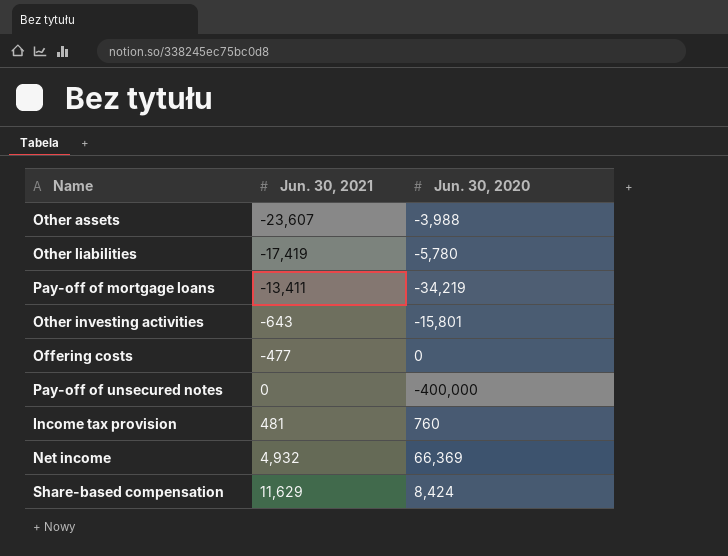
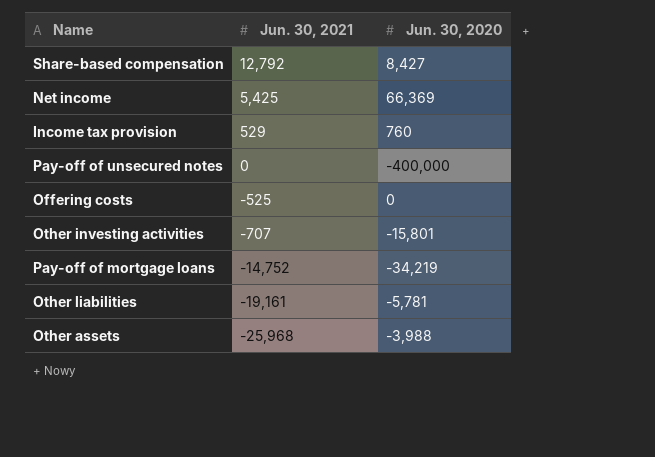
row order: Jun. 30, 2021 ascending -> Jun. 30, 2021 descending
Share-based compensation | Jun. 30, 2021: 11,629 -> 12,792
Share-based compensation | Jun. 30, 2020: 8,424 -> 8,427
Net income | Jun. 30, 2021: 4,932 -> 5,425
Income tax provision | Jun. 30, 2021: 481 -> 529
Offering costs | Jun. 30, 2021: -477 -> -525
Other investing activities | Jun. 30, 2021: -643 -> -707
Pay-off of mortgage loans | Jun. 30, 2021: -13,411 -> -14,752
Other liabilities | Jun. 30, 2021: -17,419 -> -19,161
Other liabilities | Jun. 30, 2020: -5,780 -> -5,781
Other assets | Jun. 30, 2021: -23,607 -> -25,968

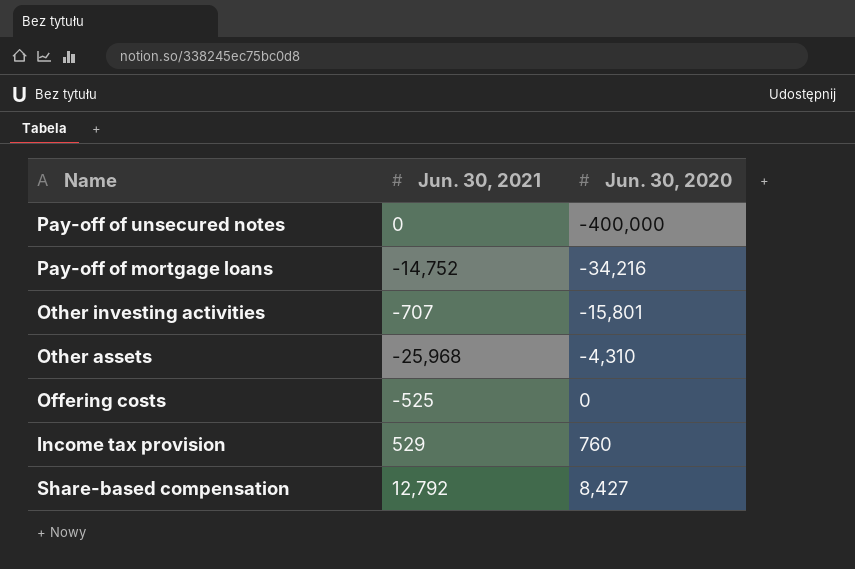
row order: Jun. 30, 2021 descending -> Jun. 30, 2020 ascending
row Net income: 5,425 | 66,369 -> none
row Other liabilities: -19,161 | -5,781 -> none
Pay-off of mortgage loans | Jun. 30, 2020: -34,219 -> -34,216
Other assets | Jun. 30, 2020: -3,988 -> -4,310

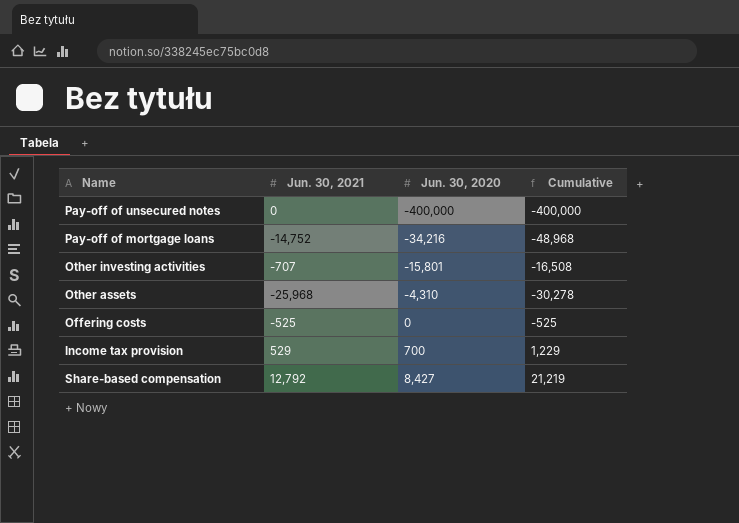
column Cumulative | formula: none -> [Jun. 30, 2021] + [Jun. 30, 2020]
Income tax provision | Jun. 30, 2020: 760 -> 700

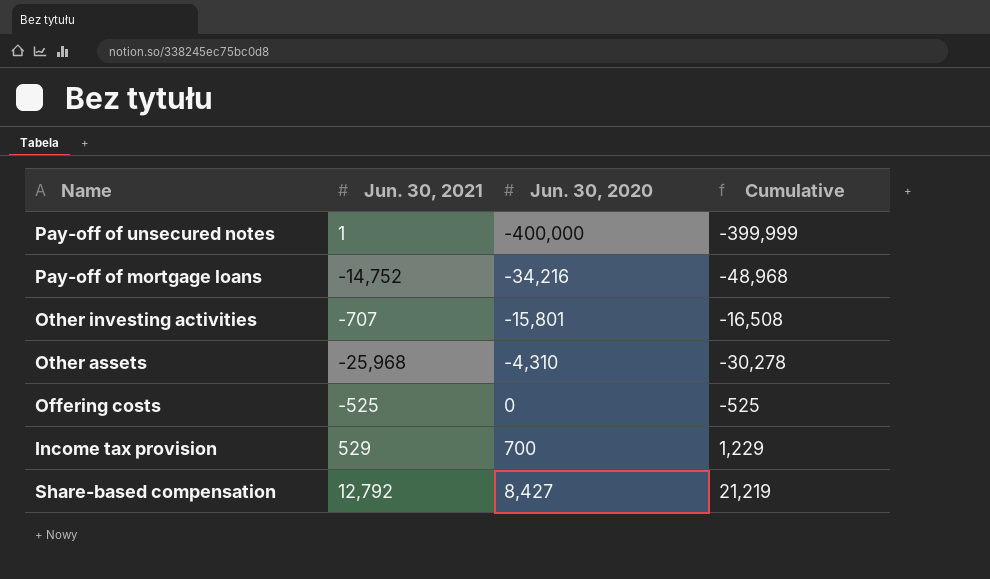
Pay-off of unsecured notes | Jun. 30, 2021: 0 -> 1
Pay-off of unsecured notes | Cumulative: -400,000 -> -399,999

